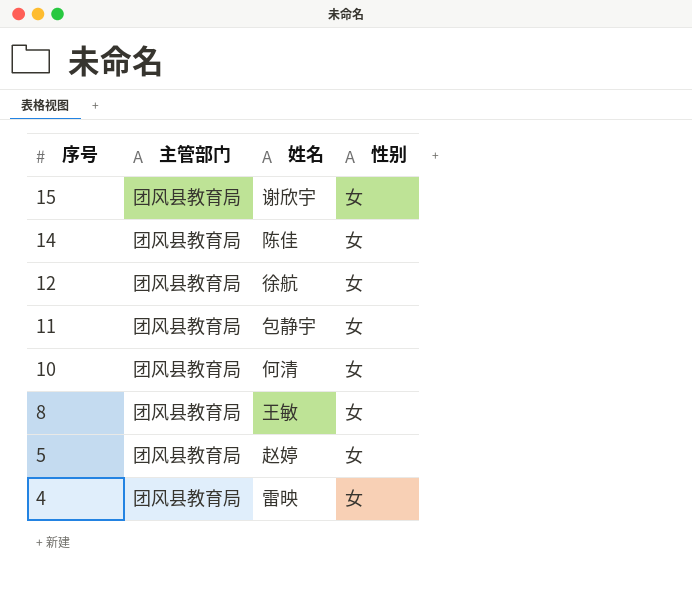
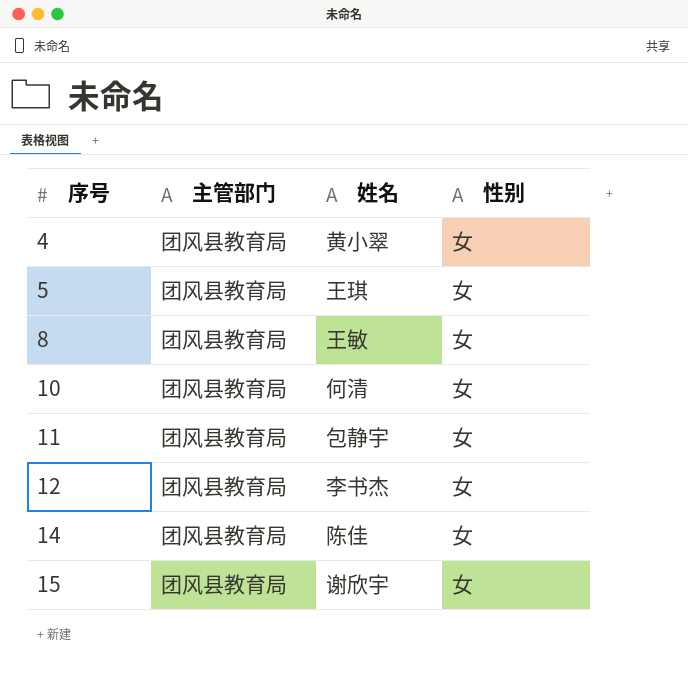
row order: 序号 descending -> 序号 ascending
4 | 姓名: 雷映 -> 黄小翠
5 | 姓名: 赵婷 -> 王琪
12 | 姓名: 徐航 -> 李书杰

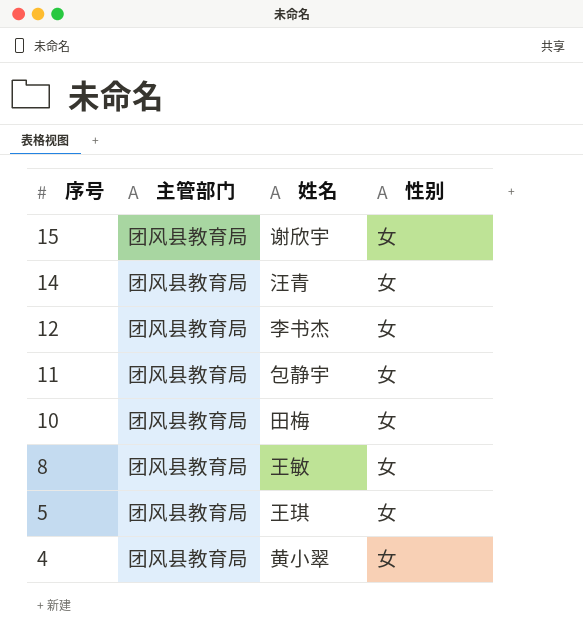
row order: 序号 ascending -> 序号 descending
14 | 姓名: 陈佳 -> 汪青
10 | 姓名: 何清 -> 田梅

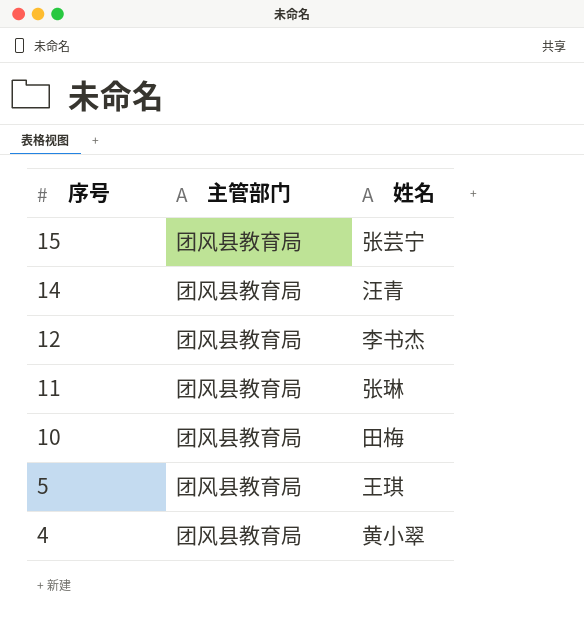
column 性别 | position: 4 -> none
row 8: 团风县教育局 | 王敏 | 女 -> none
15 | 姓名: 谢欣宇 -> 张芸宁
11 | 姓名: 包静宇 -> 张琳

